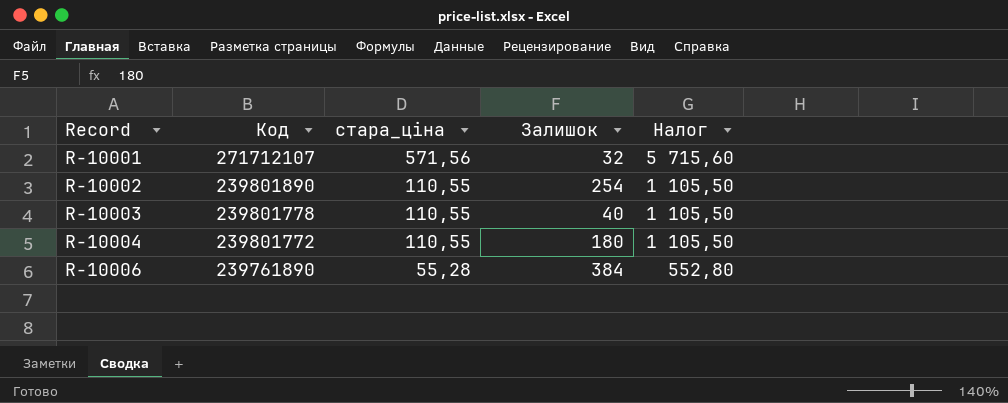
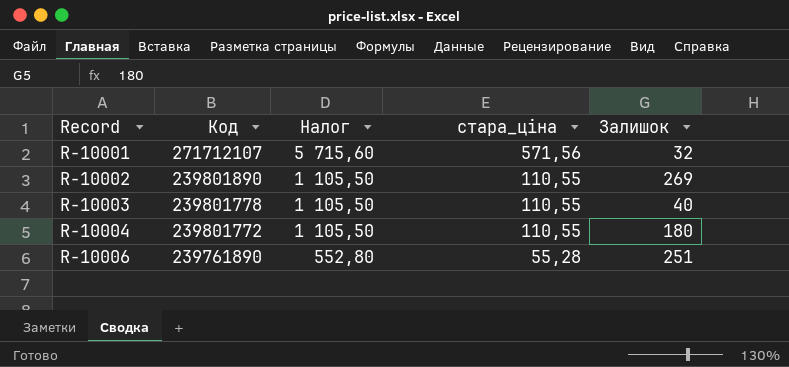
column Налог | position: 5 -> 3
R-10002 | Залишок: 254 -> 269
R-10006 | Залишок: 384 -> 251

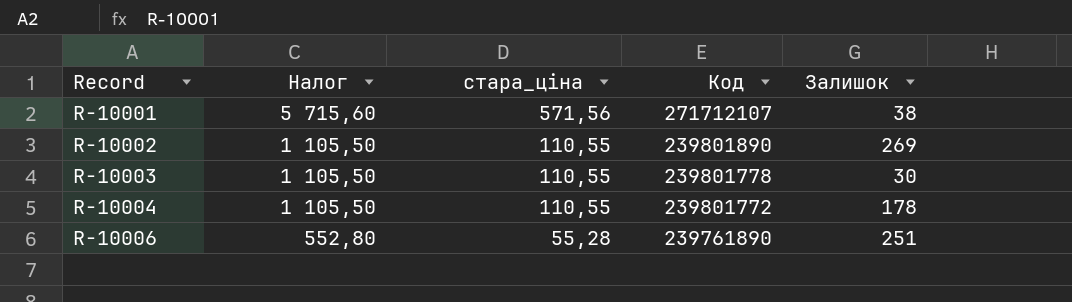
column Код | position: 2 -> 4
R-10001 | Залишок: 32 -> 38
R-10003 | Залишок: 40 -> 30
R-10004 | Залишок: 180 -> 178

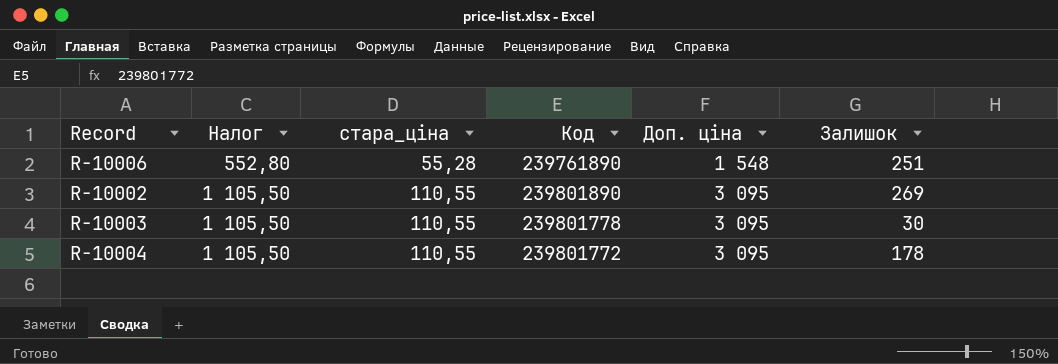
row order: Record ascending -> Налог ascending
column Доп. ціна | position: none -> 5
row R-10001: 5 715,60 | 571,56 | 271712107 | 38 -> none

